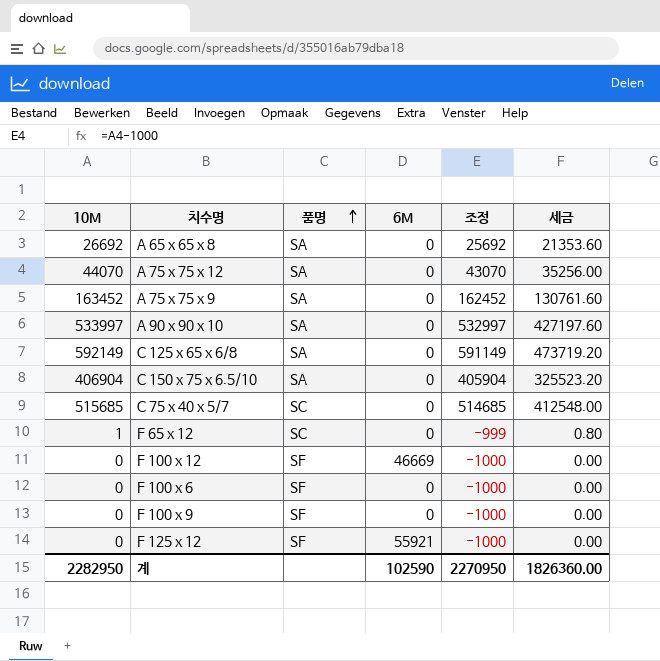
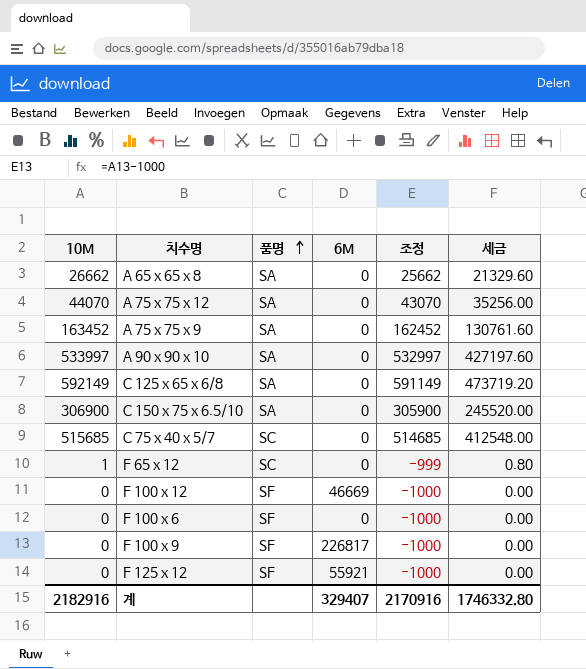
A 65 x 65 x 8 | 10M: 26692 -> 26662
A 65 x 65 x 8 | 조정: 25692 -> 25662
A 65 x 65 x 8 | 세금: 21353.60 -> 21329.60
C 150 x 75 x 6.5/10 | 10M: 406904 -> 306900
C 150 x 75 x 6.5/10 | 조정: 405904 -> 305900
C 150 x 75 x 6.5/10 | 세금: 325523.20 -> 245520.00
F 100 x 9 | 6M: 0 -> 226817
계 | 10M: 2282950 -> 2182916
계 | 6M: 102590 -> 329407
계 | 조정: 2270950 -> 2170916
계 | 세금: 1826360.00 -> 1746332.80

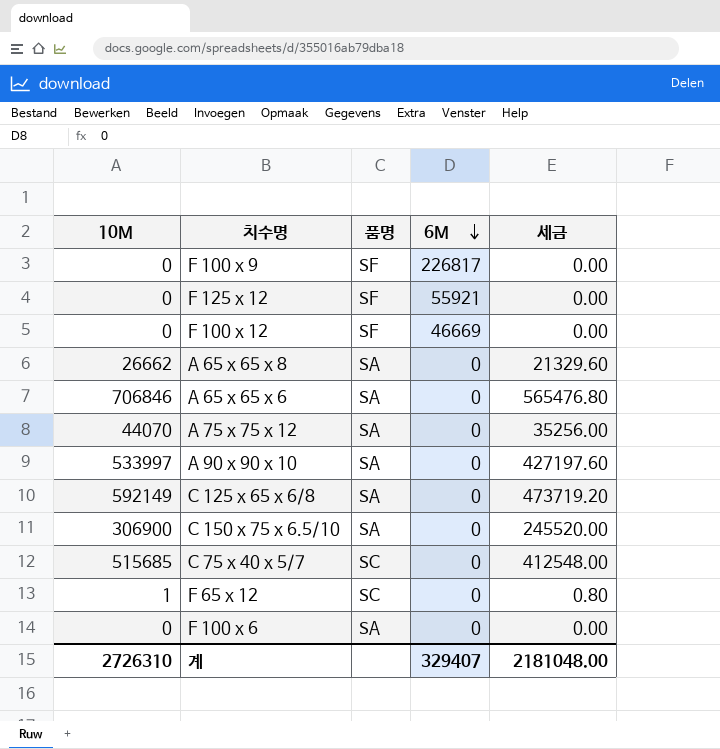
row order: 품명 ascending -> 6M descending
column 조정 | formula: [10M] - 1000 -> none
row A 75 x 75 x 9: 163452 | SA | 0 | 162452 | 130761.60 -> none
row A 65 x 65 x 6: none -> 706846 | SA | 0 | 565476.80
F 100 x 6 | 품명: SF -> SA
계 | 10M: 2182916 -> 2726310
계 | 세금: 1746332.80 -> 2181048.00

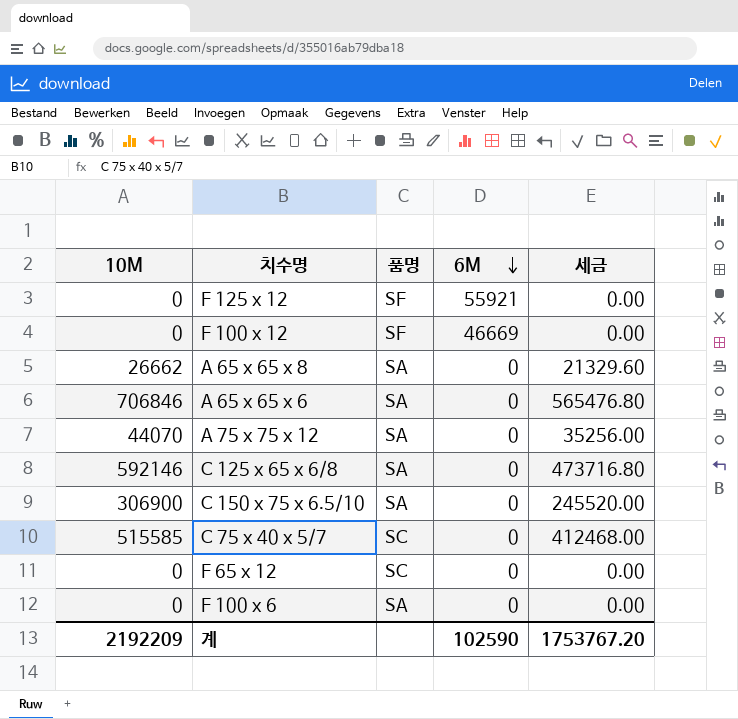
row F 100 x 9: 0 | SF | 226817 | 0.00 -> none
row A 90 x 90 x 10: 533997 | SA | 0 | 427197.60 -> none
C 125 x 65 x 6/8 | 10M: 592149 -> 592146
C 125 x 65 x 6/8 | 세금: 473719.20 -> 473716.80
C 75 x 40 x 5/7 | 10M: 515685 -> 515585
C 75 x 40 x 5/7 | 세금: 412548.00 -> 412468.00
F 65 x 12 | 10M: 1 -> 0
F 65 x 12 | 세금: 0.80 -> 0.00
계 | 10M: 2726310 -> 2192209
계 | 6M: 329407 -> 102590
계 | 세금: 2181048.00 -> 1753767.20

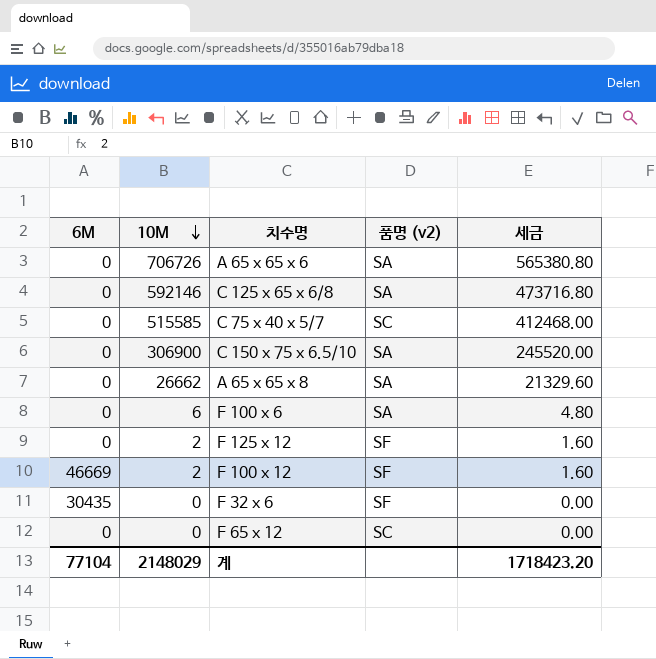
row order: 6M descending -> 10M descending
column 6M | position: 4 -> 1
column name: 품명 -> 품명 (v2)
row A 75 x 75 x 12: 44070 | SA | 0 | 35256.00 -> none
A 65 x 65 x 6 | 10M: 706846 -> 706726
A 65 x 65 x 6 | 세금: 565476.80 -> 565380.80
F 100 x 6 | 10M: 0 -> 6
F 100 x 6 | 세금: 0.00 -> 4.80
F 125 x 12 | 6M: 55921 -> 0
F 125 x 12 | 10M: 0 -> 2
F 125 x 12 | 세금: 0.00 -> 1.60
F 100 x 12 | 10M: 0 -> 2
F 100 x 12 | 세금: 0.00 -> 1.60
row F 32 x 6: none -> 30435 | 0 | SF | 0.00
계 | 6M: 102590 -> 77104
계 | 10M: 2192209 -> 2148029
계 | 세금: 1753767.20 -> 1718423.20

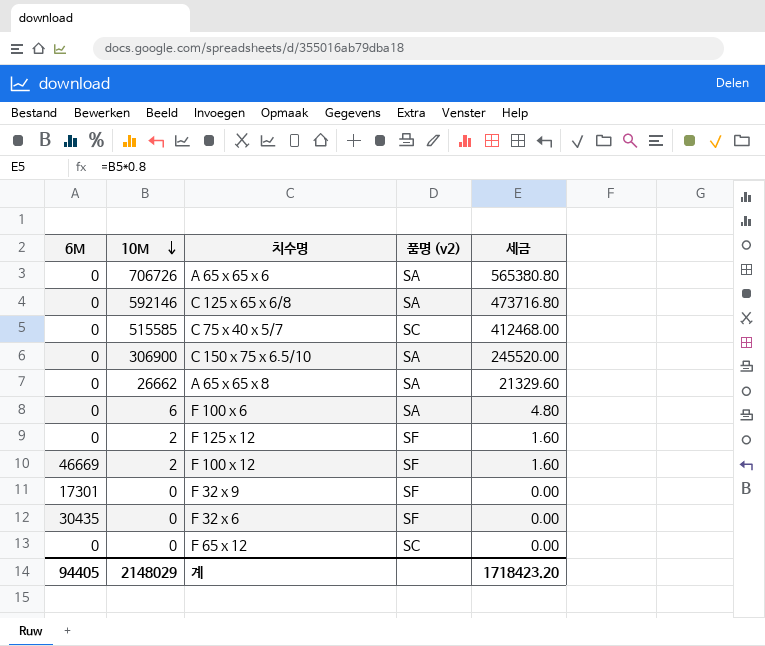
row F 32 x 9: none -> 17301 | 0 | SF | 0.00
계 | 6M: 77104 -> 94405

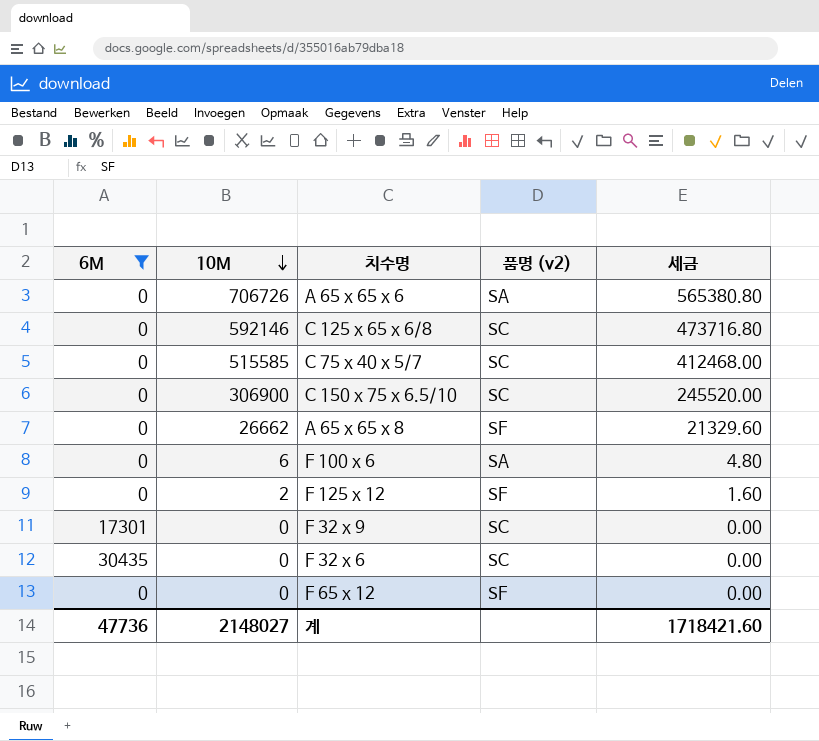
filter: none -> 6M != 46669
C 125 x 65 x 6/8 | 품명 (v2): SA -> SC
C 150 x 75 x 6.5/10 | 품명 (v2): SA -> SC
A 65 x 65 x 8 | 품명 (v2): SA -> SF
F 32 x 9 | 품명 (v2): SF -> SC
F 32 x 6 | 품명 (v2): SF -> SC
F 65 x 12 | 품명 (v2): SC -> SF
계 | 6M: 94405 -> 47736
계 | 10M: 2148029 -> 2148027
계 | 세금: 1718423.20 -> 1718421.60

